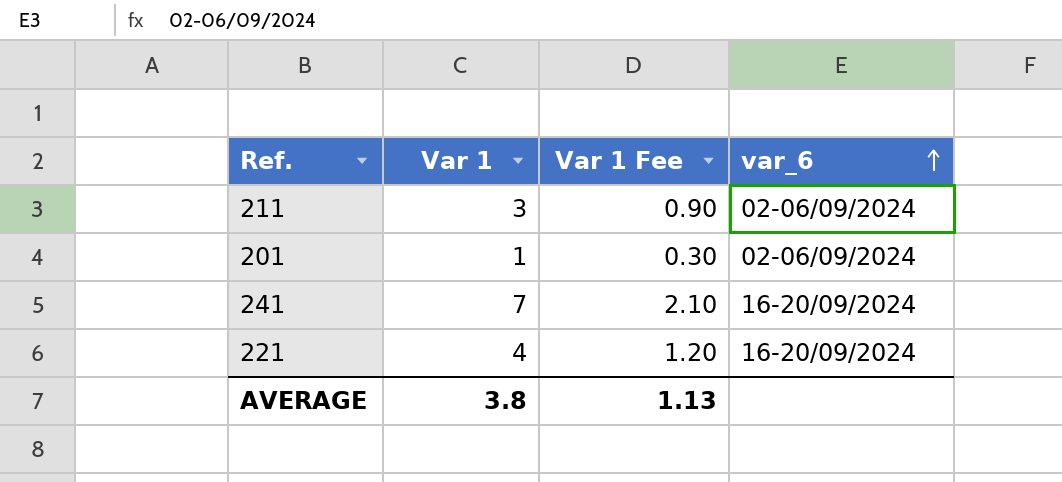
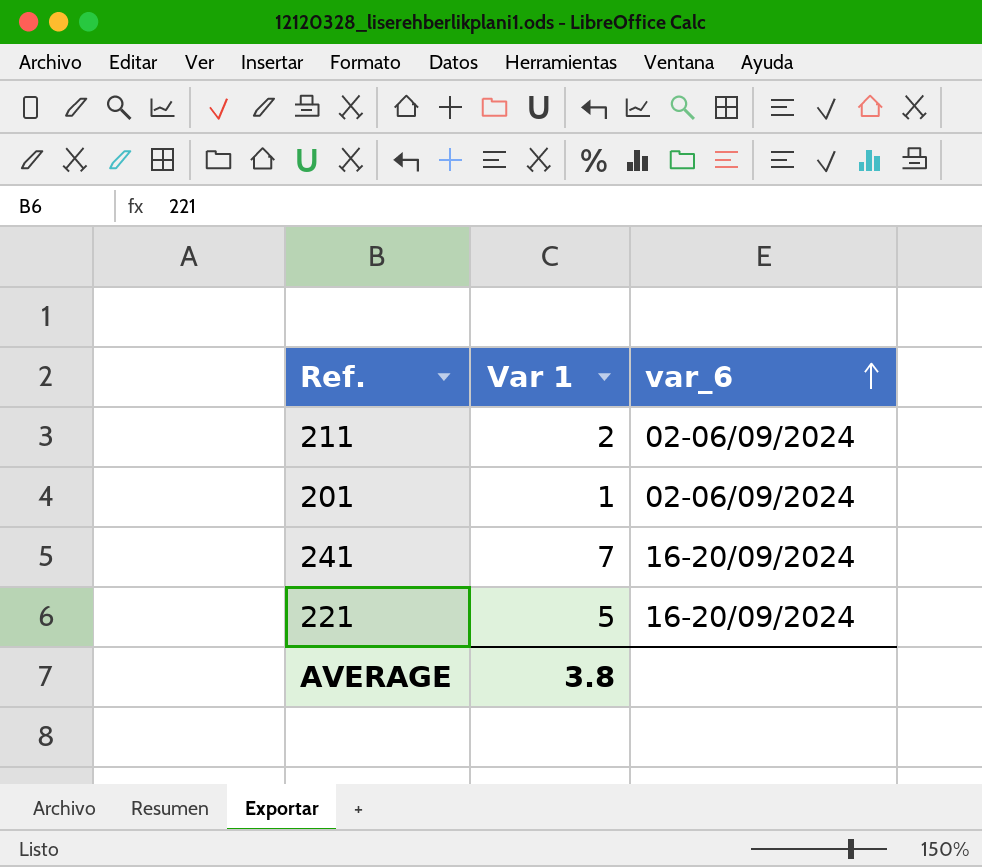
column Var 1 Fee | formula: [Var 1] * 0.3 -> none
211 | Var 1: 3 -> 2
221 | Var 1: 4 -> 5

